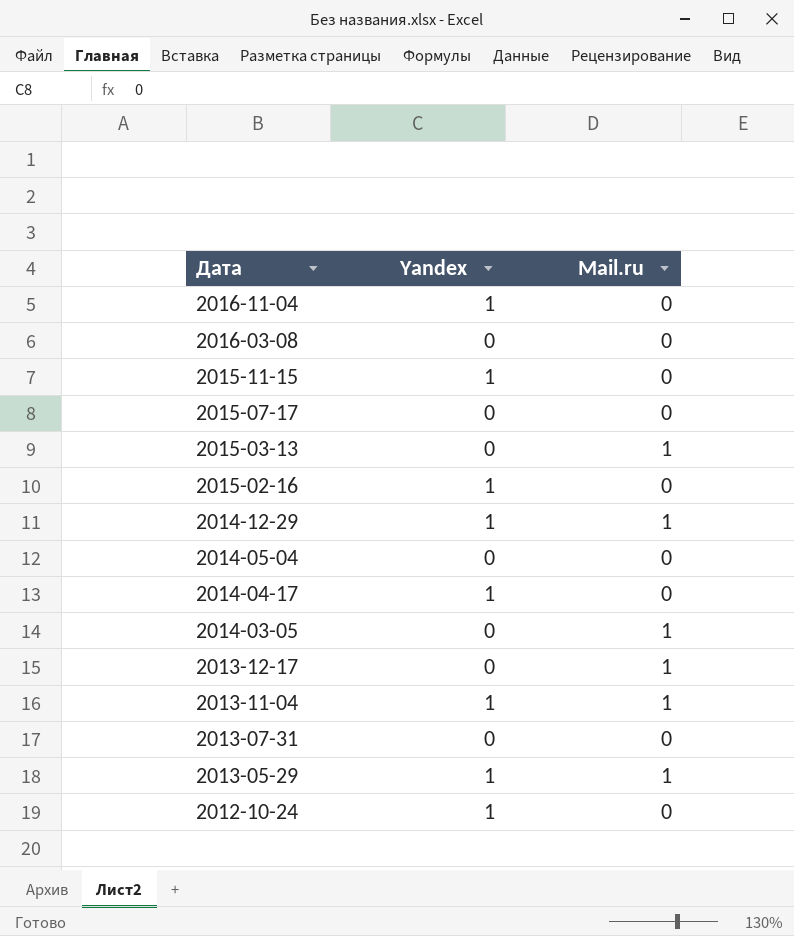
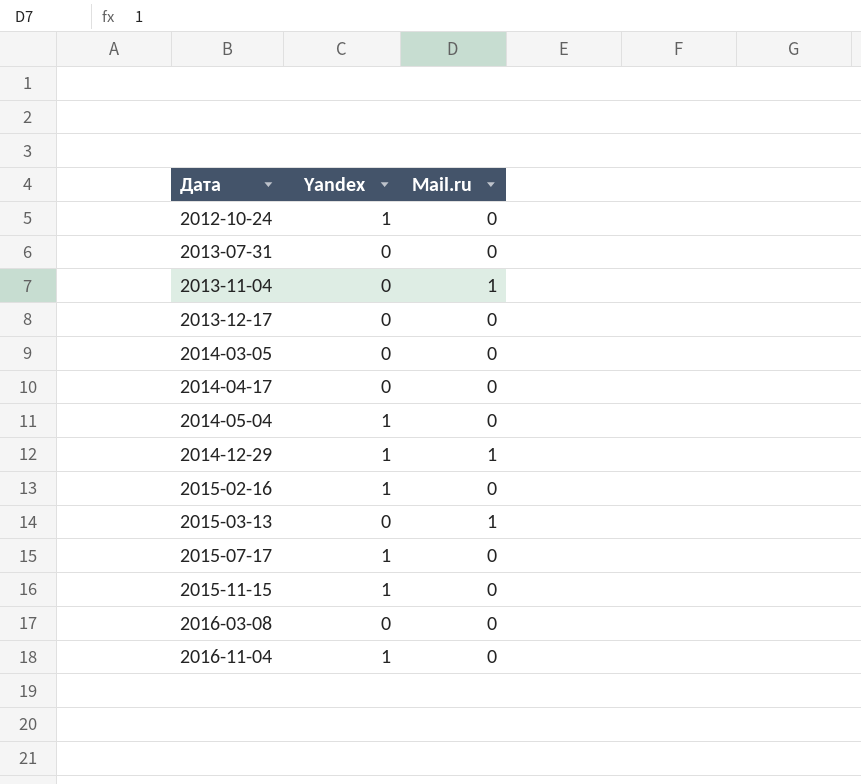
row order: Дата descending -> Дата ascending
row 2013-05-29: 1 | 1 -> none
2013-11-04 | Yandex: 1 -> 0
2013-12-17 | Mail.ru: 1 -> 0
2014-03-05 | Mail.ru: 1 -> 0
2014-04-17 | Yandex: 1 -> 0
2014-05-04 | Yandex: 0 -> 1
2015-07-17 | Yandex: 0 -> 1

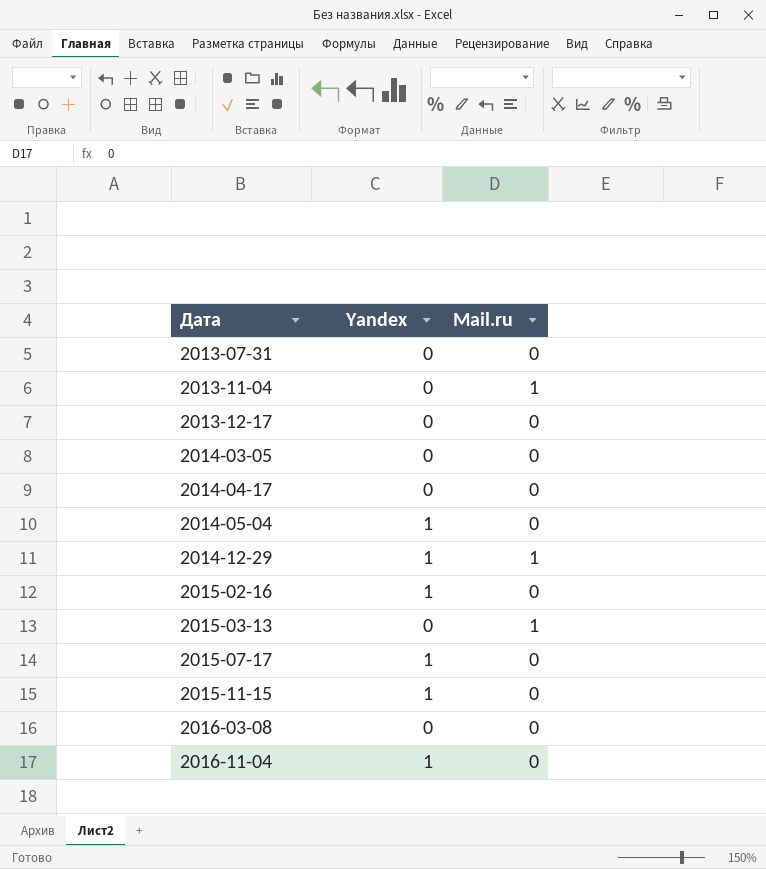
row 2012-10-24: 1 | 0 -> none

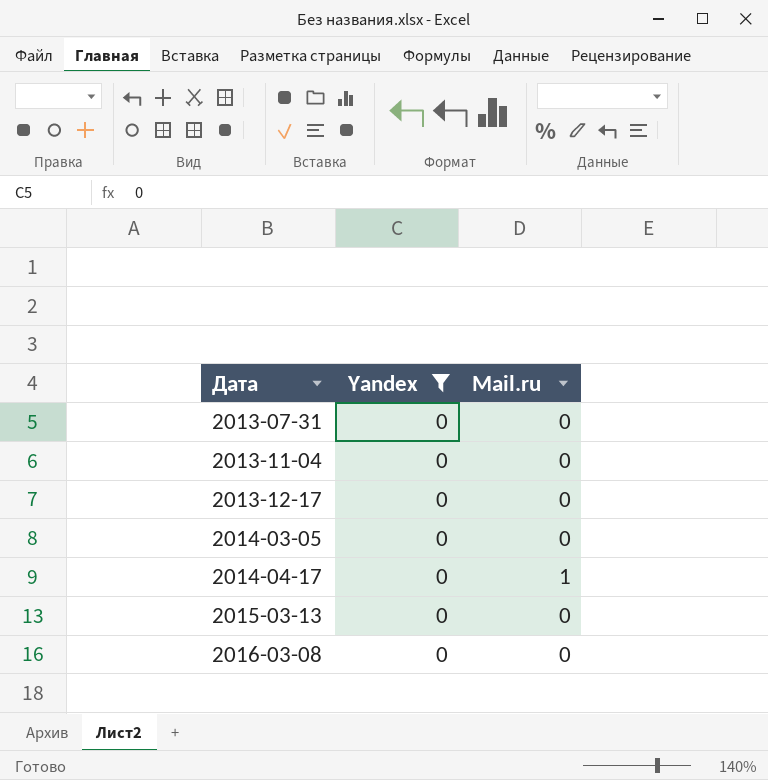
filter: none -> Yandex = 0
2013-11-04 | Mail.ru: 1 -> 0
2014-04-17 | Mail.ru: 0 -> 1
2015-03-13 | Mail.ru: 1 -> 0

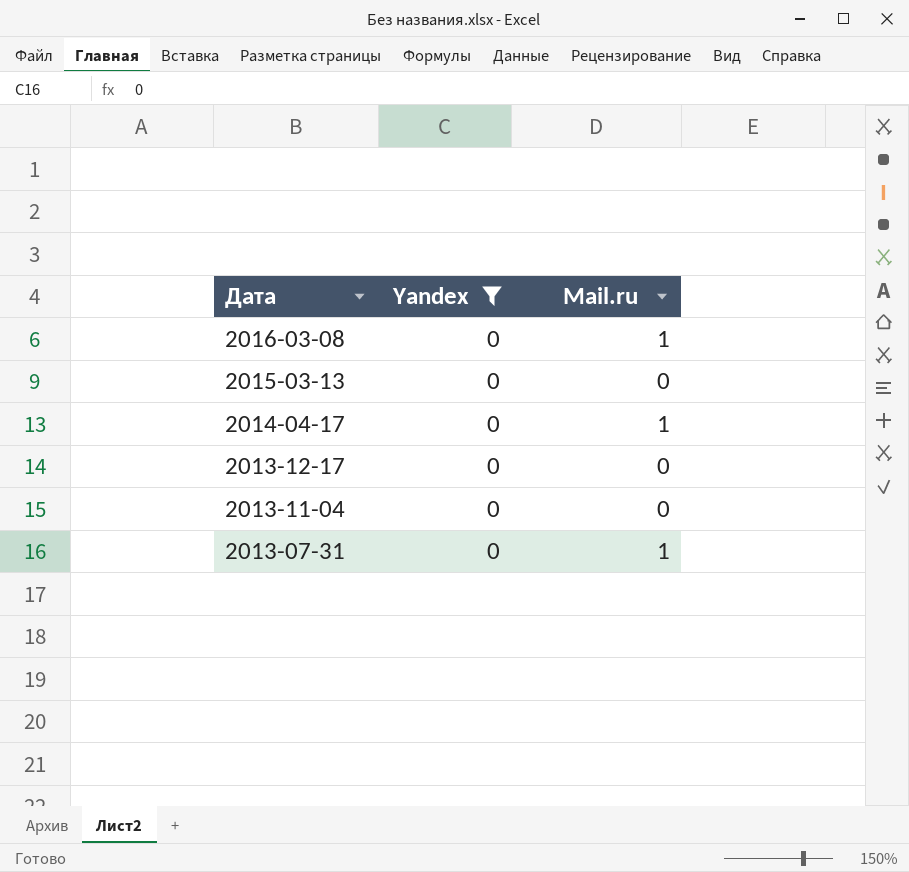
row order: Дата ascending -> Дата descending
row 2014-03-05: 0 | 0 -> none
2016-03-08 | Mail.ru: 0 -> 1
2013-07-31 | Mail.ru: 0 -> 1

